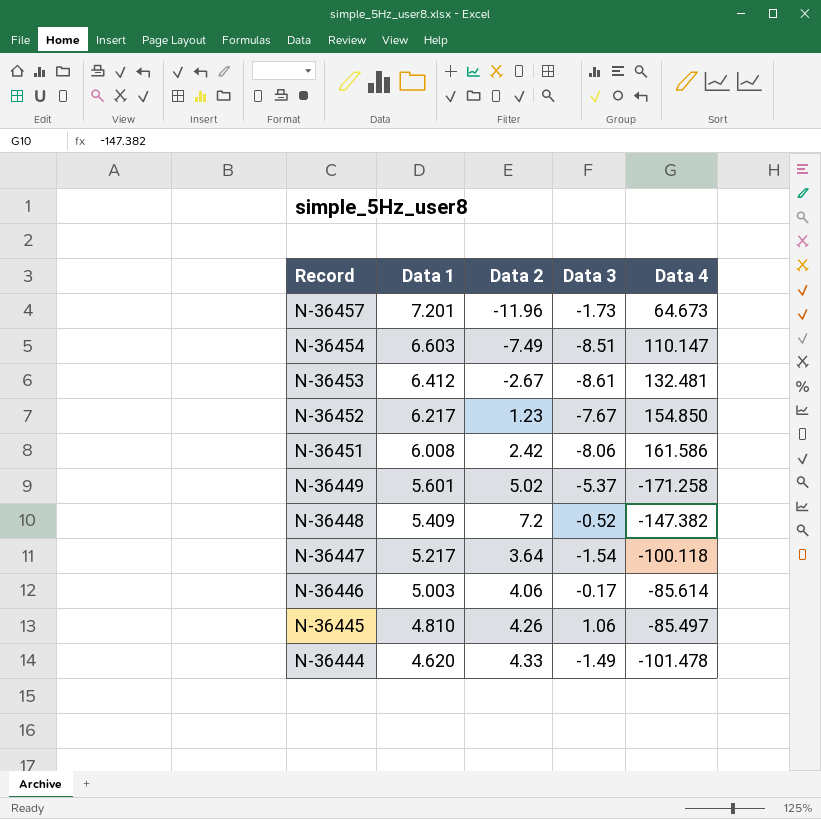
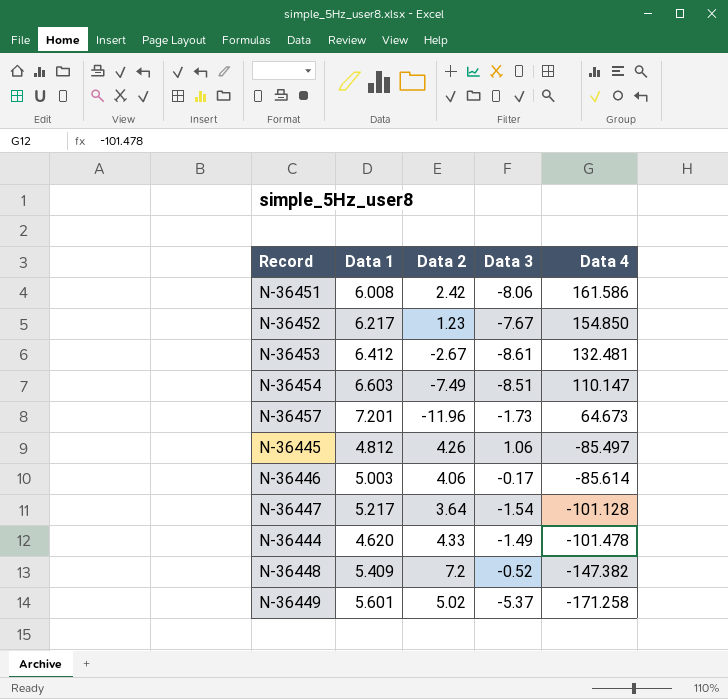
row order: Record descending -> Data 4 descending
N-36445 | Data 1: 4.810 -> 4.812
N-36447 | Data 4: -100.118 -> -101.128

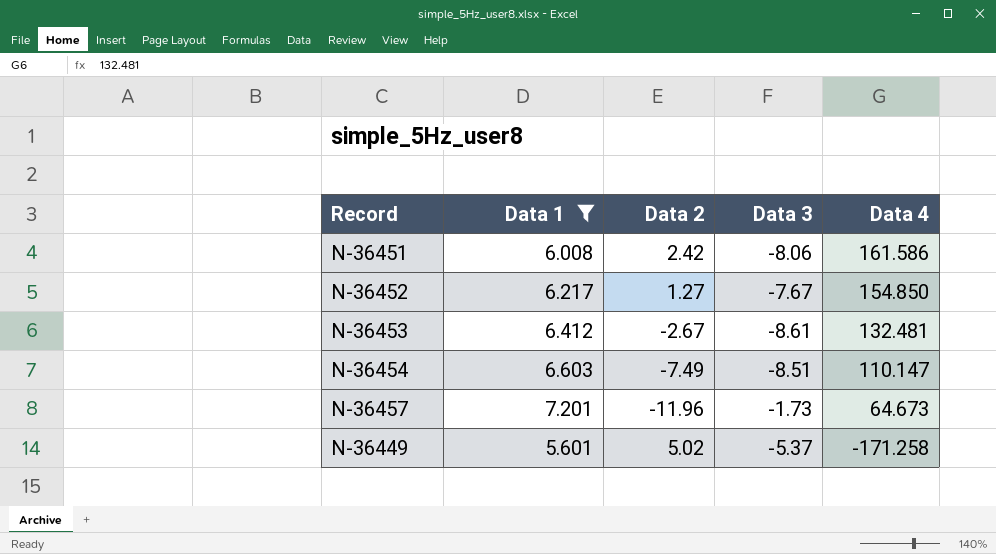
filter: none -> Data 1 >= 5.601
N-36452 | Data 2: 1.23 -> 1.27

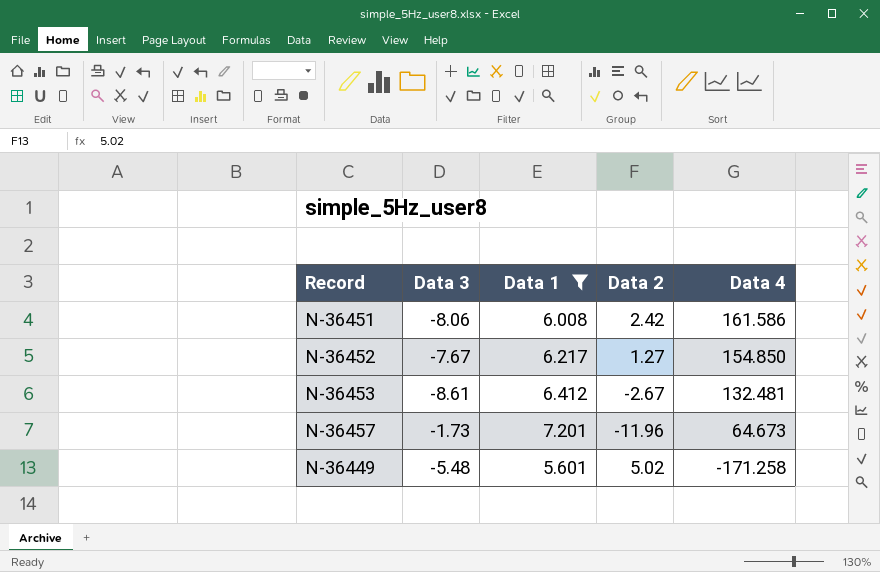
column Data 3 | position: 4 -> 2
row N-36454: 6.603 | -7.49 | -8.51 | 110.147 -> none
N-36449 | Data 3: -5.37 -> -5.48

